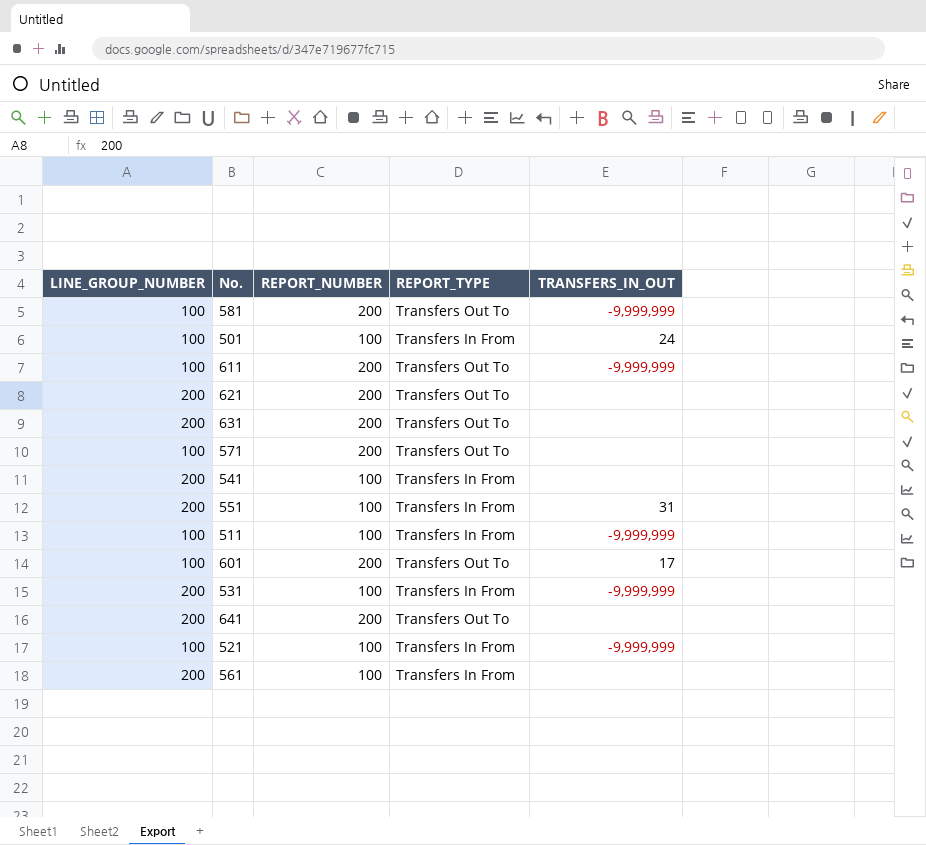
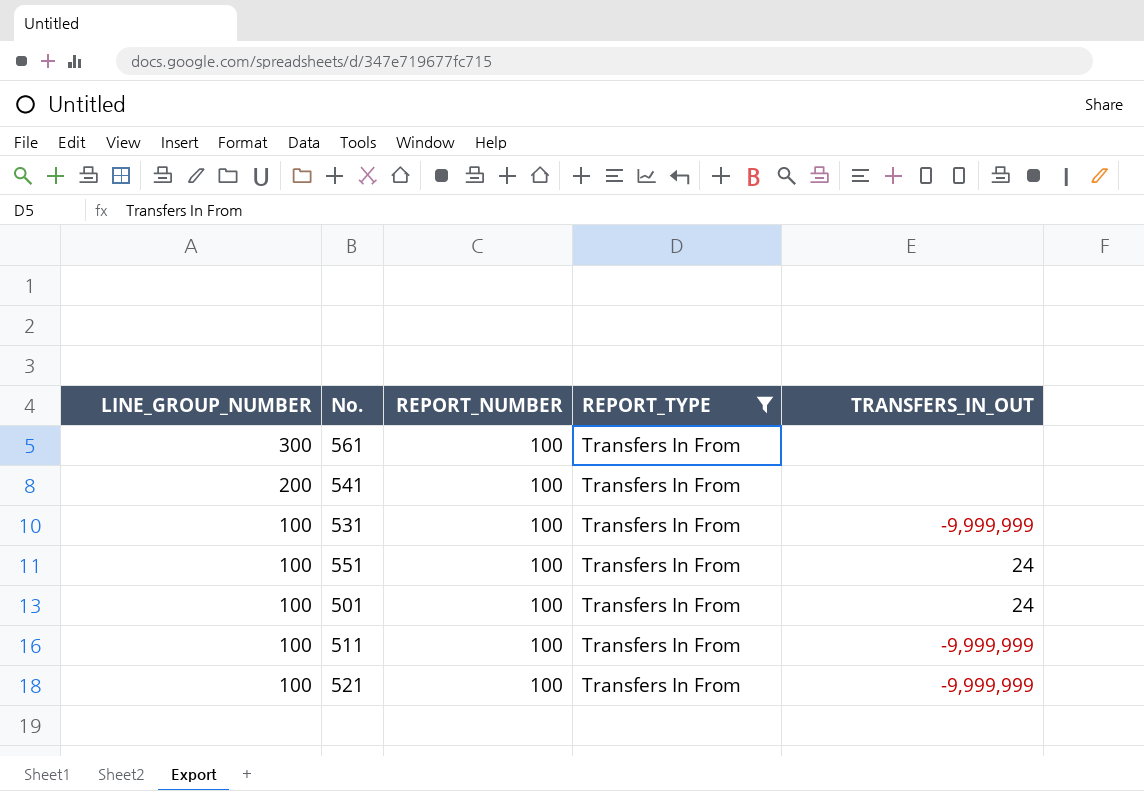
filter: none -> REPORT_TYPE = Transfers In From
row order: none -> LINE_GROUP_NUMBER descending
561 | LINE_GROUP_NUMBER: 200 -> 300
531 | LINE_GROUP_NUMBER: 200 -> 100
551 | LINE_GROUP_NUMBER: 200 -> 100
551 | TRANSFERS_IN_OUT: 31 -> 24

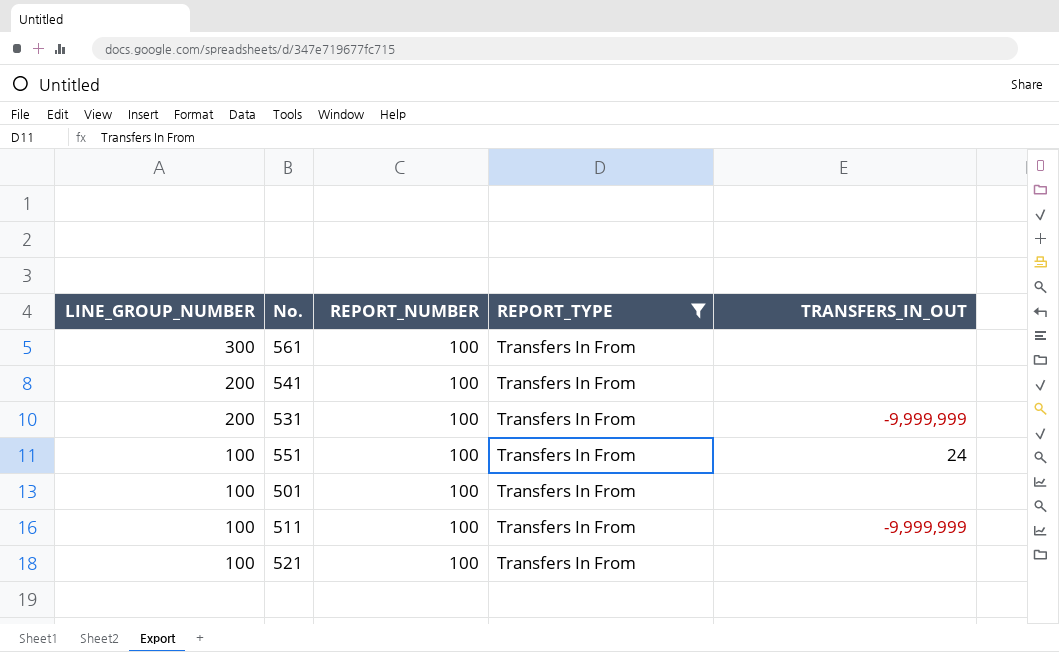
531 | LINE_GROUP_NUMBER: 100 -> 200
501 | TRANSFERS_IN_OUT: 24 -> none
521 | TRANSFERS_IN_OUT: -9,999,999 -> none

